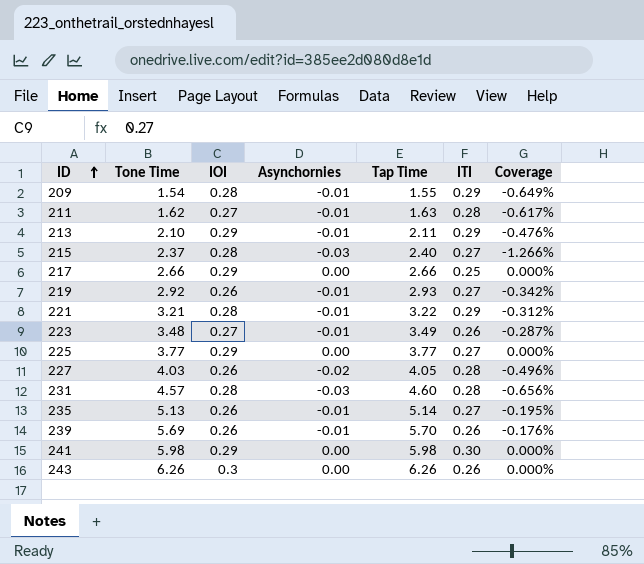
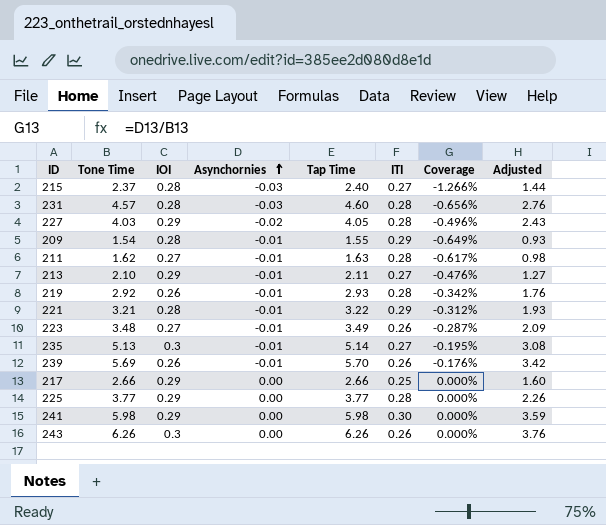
row order: ID ascending -> Asynchornies ascending
column Adjusted | formula: none -> [Tap Time] * 0.6
227 | IOI: 0.26 -> 0.29
213 | ITI: 0.29 -> 0.27
219 | ITI: 0.27 -> 0.28
235 | IOI: 0.26 -> 0.3
225 | ITI: 0.27 -> 0.28

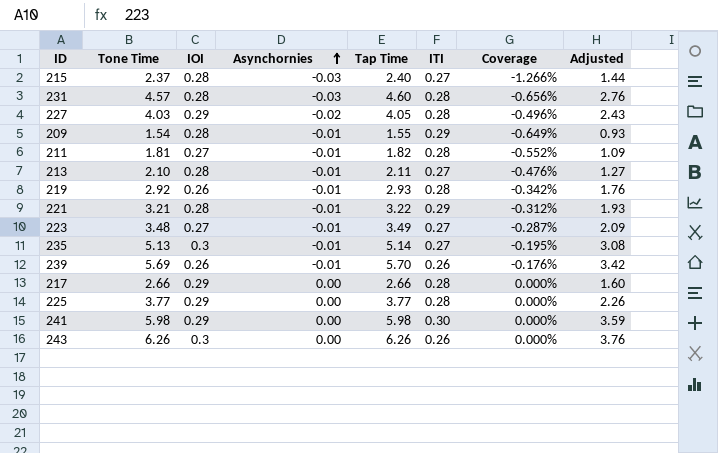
211 | Tone Time: 1.62 -> 1.81
211 | Tap Time: 1.63 -> 1.82
211 | Coverage: -0.617% -> -0.552%
211 | Adjusted: 0.98 -> 1.09
213 | IOI: 0.29 -> 0.28
223 | ITI: 0.26 -> 0.27
217 | ITI: 0.25 -> 0.28

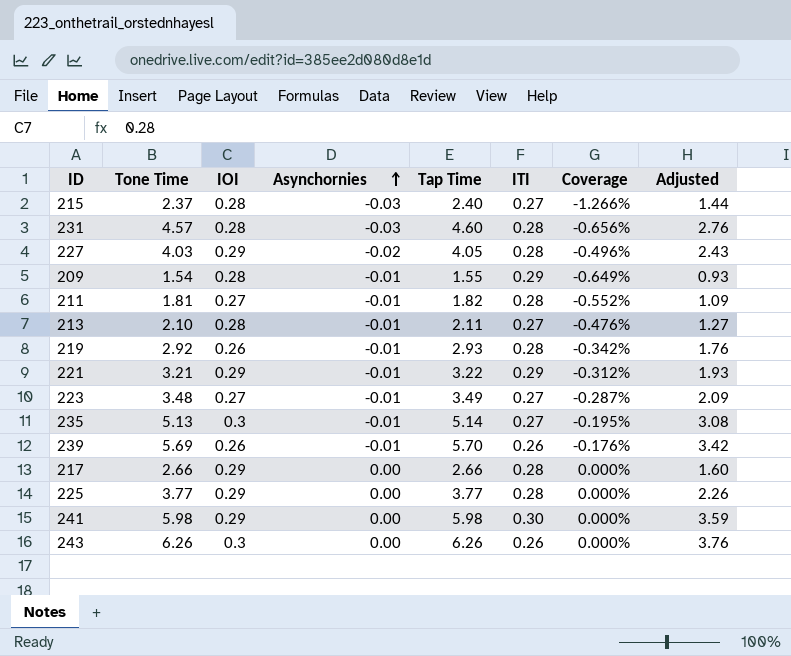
221 | IOI: 0.28 -> 0.29

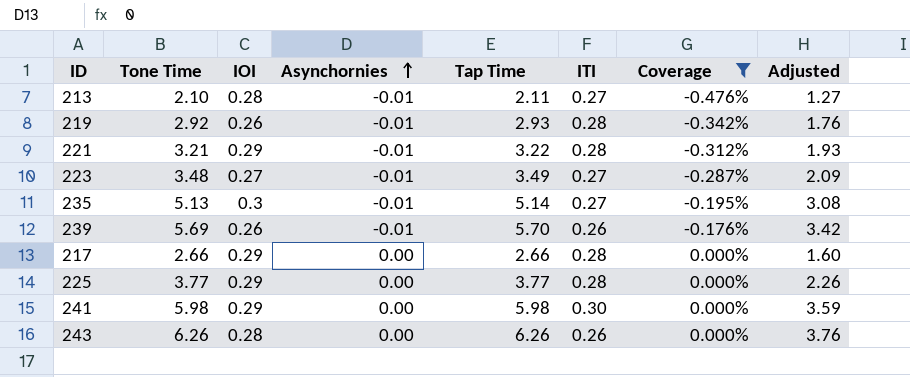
filter: none -> Coverage >= -0.476%
221 | ITI: 0.29 -> 0.28
243 | IOI: 0.3 -> 0.28

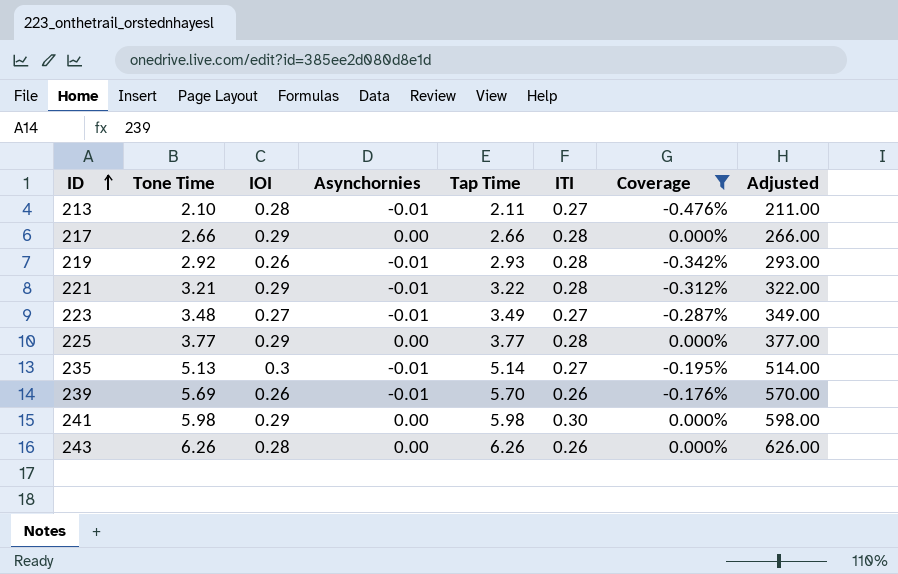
row order: Asynchornies ascending -> ID ascending
column Adjusted | formula: [Tap Time] * 0.6 -> [Tap Time] * 100

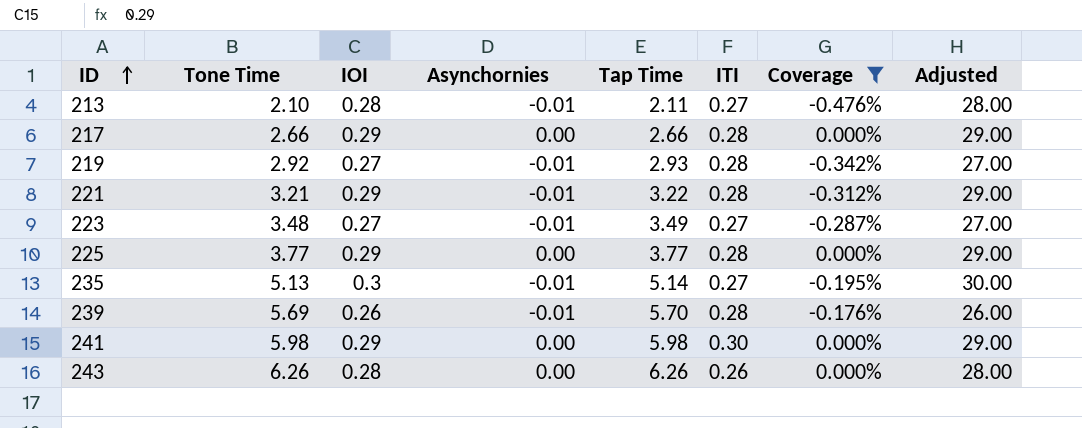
column Adjusted | formula: [Tap Time] * 100 -> [IOI] * 100
219 | IOI: 0.26 -> 0.27
239 | ITI: 0.26 -> 0.28

